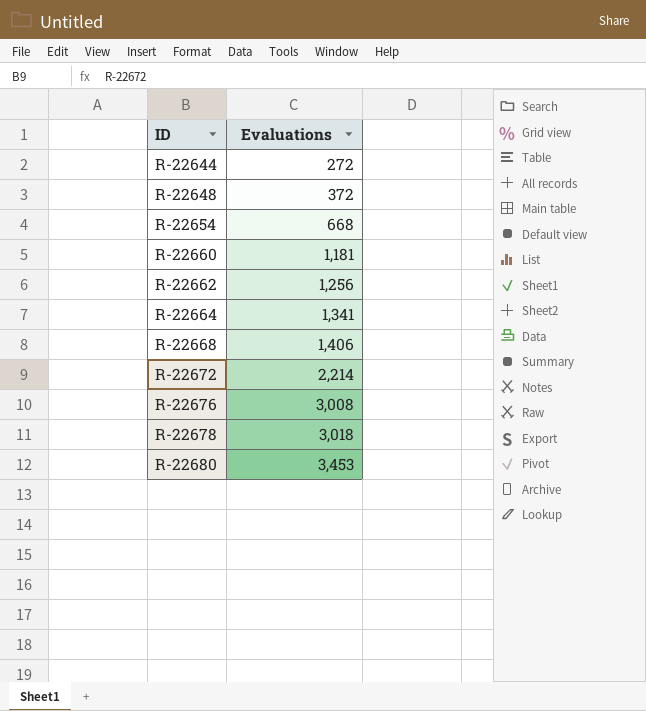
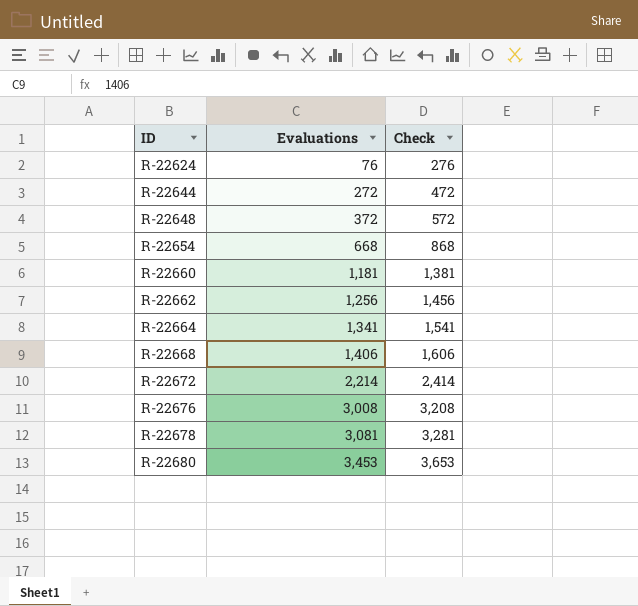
column Check | formula: none -> [Evaluations] + 200
row R-22624: none -> 76 | 276
R-22678 | Evaluations: 3,018 -> 3,081

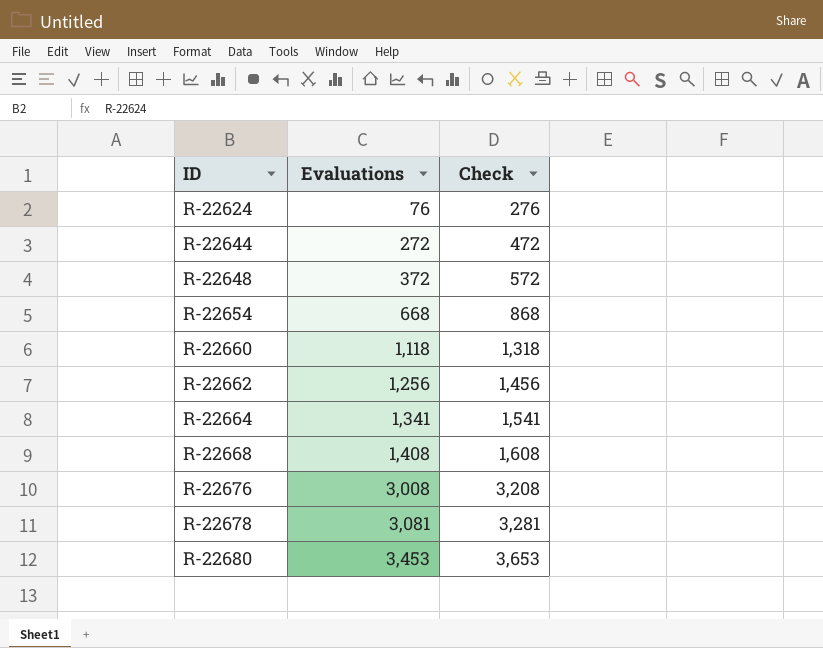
row R-22672: 2,214 | 2,414 -> none
R-22660 | Evaluations: 1,181 -> 1,118
R-22660 | Check: 1,381 -> 1,318
R-22668 | Evaluations: 1,406 -> 1,408
R-22668 | Check: 1,606 -> 1,608

